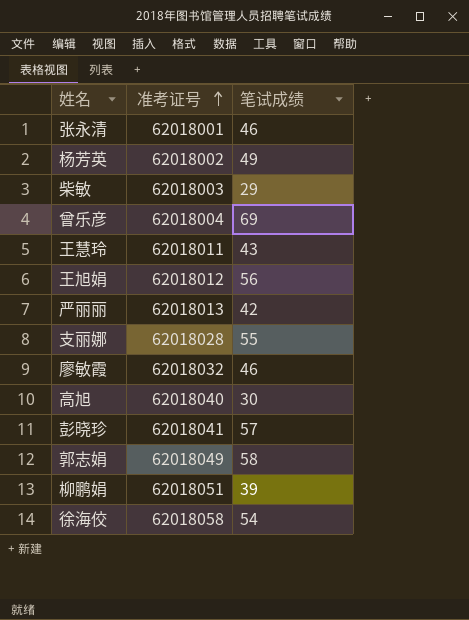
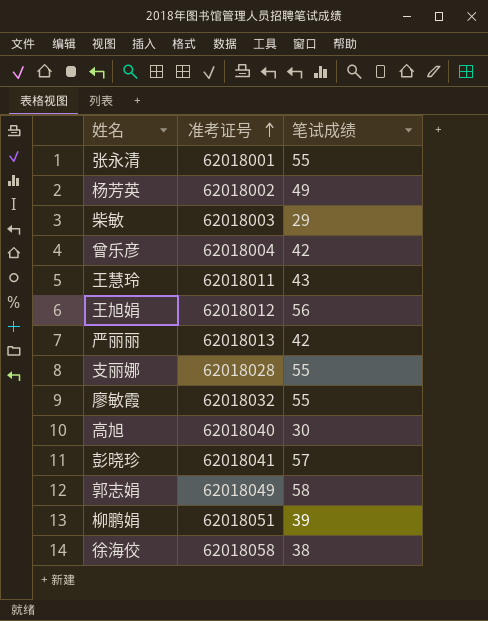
张永清 | 笔试成绩: 46 -> 55
曾乐彦 | 笔试成绩: 69 -> 42
廖敏霞 | 笔试成绩: 46 -> 55
徐海佼 | 笔试成绩: 54 -> 38

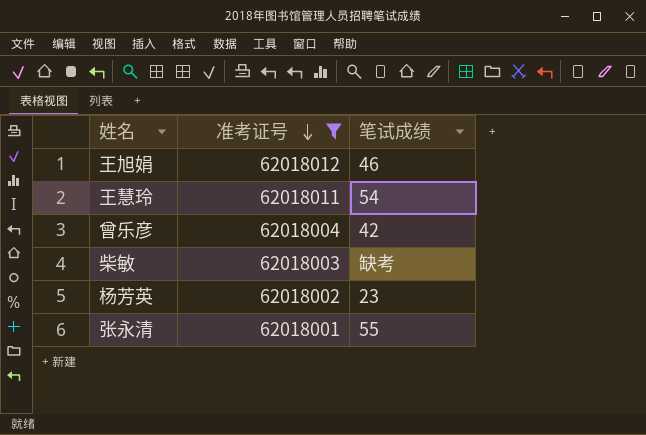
filter: none -> 准考证号 <= 62018012
row order: 准考证号 ascending -> 准考证号 descending
王旭娟 | 笔试成绩: 56 -> 46
王慧玲 | 笔试成绩: 43 -> 54
柴敏 | 笔试成绩: 29 -> 缺考
杨芳英 | 笔试成绩: 49 -> 23

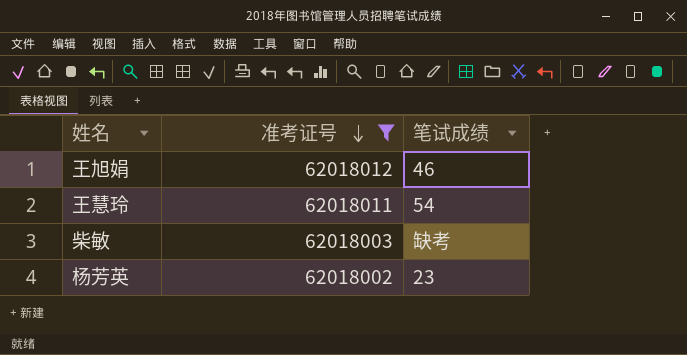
row 曾乐彦: 62018004 | 42 -> none
row 张永清: 62018001 | 55 -> none

